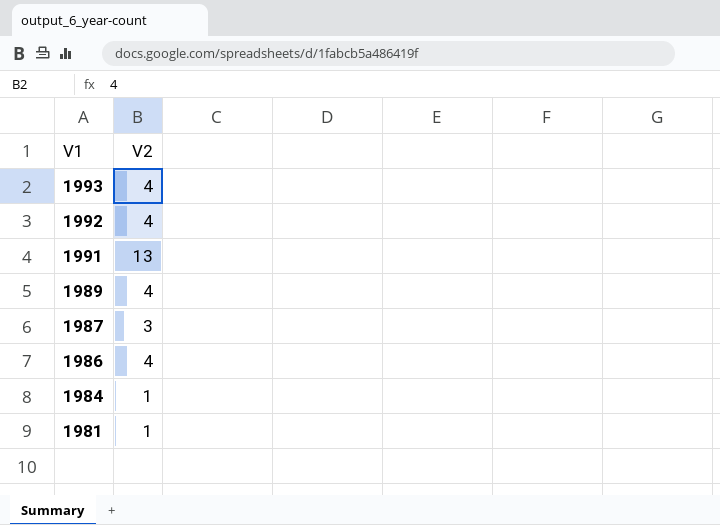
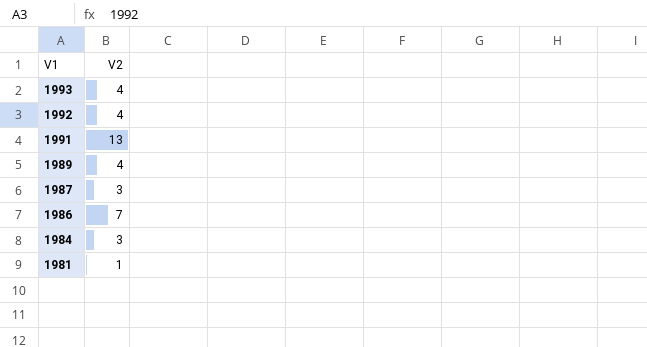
1986 | V2: 4 -> 7
1984 | V2: 1 -> 3

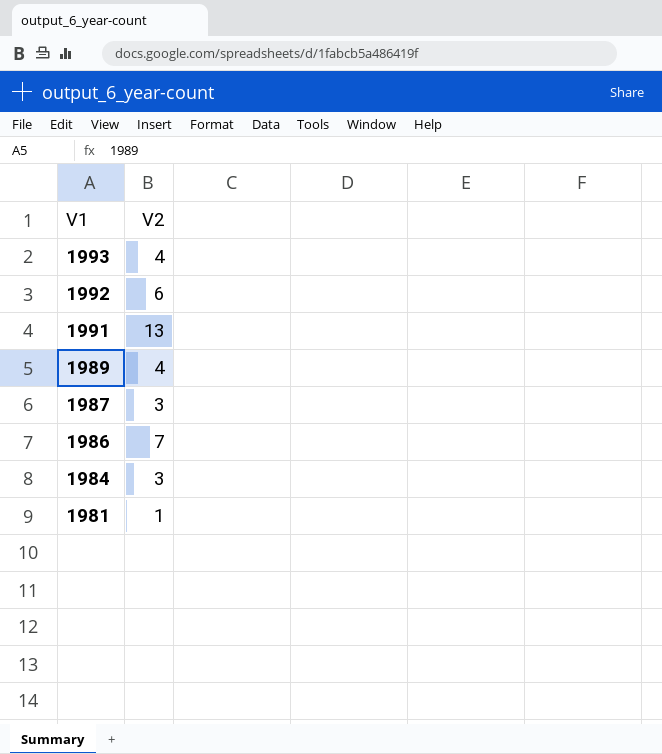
1992 | V2: 4 -> 6

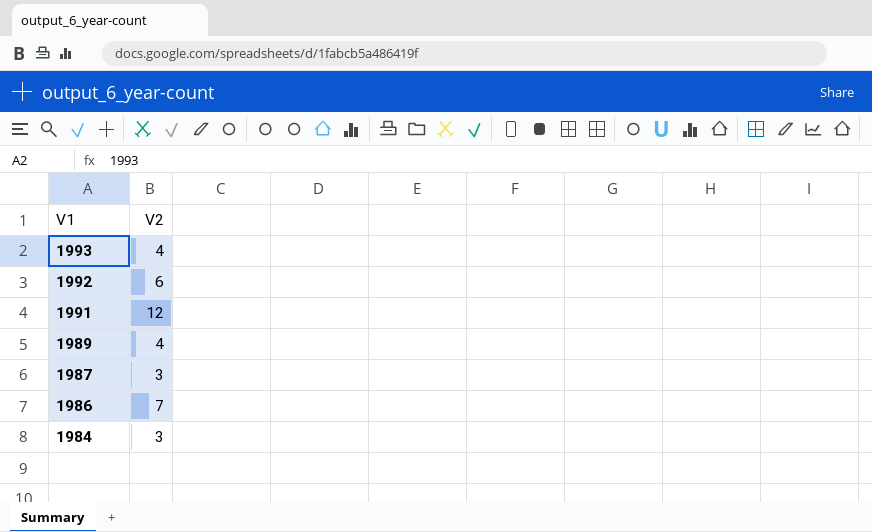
row 1981: 1 -> none
1991 | V2: 13 -> 12

